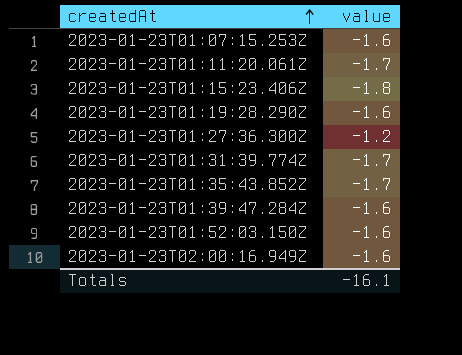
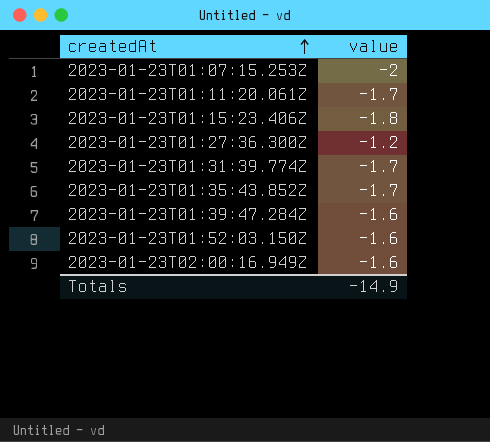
row 2023-01-23T01:19:28.290Z: -1.6 -> none
2023-01-23T01:07:15.253Z | value: -1.6 -> -2
Totals | value: -16.1 -> -14.9

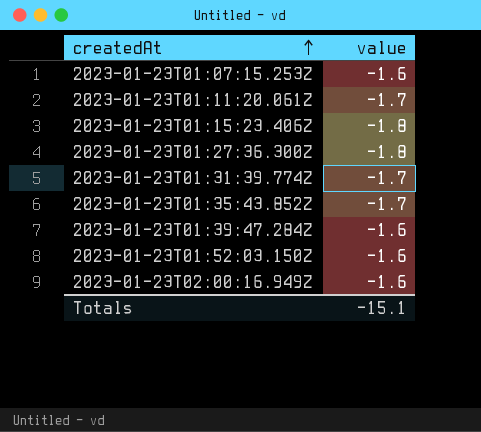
2023-01-23T01:07:15.253Z | value: -2 -> -1.6
2023-01-23T01:27:36.300Z | value: -1.2 -> -1.8
Totals | value: -14.9 -> -15.1

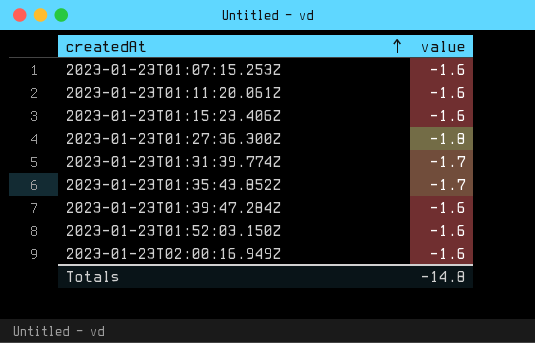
2023-01-23T01:11:20.061Z | value: -1.7 -> -1.6
2023-01-23T01:15:23.406Z | value: -1.8 -> -1.6
Totals | value: -15.1 -> -14.8

